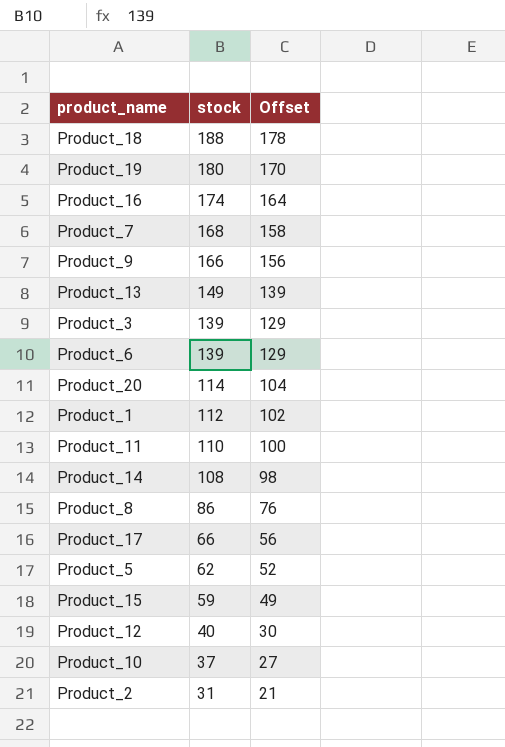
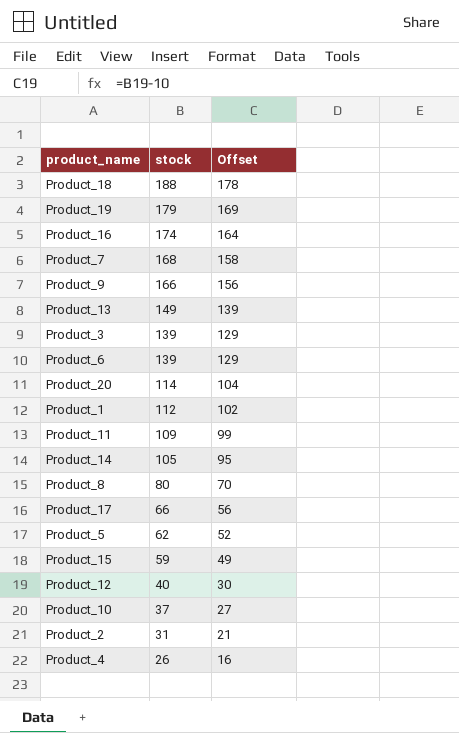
Product_19 | stock: 180 -> 179
Product_19 | Offset: 170 -> 169
Product_11 | stock: 110 -> 109
Product_11 | Offset: 100 -> 99
Product_14 | stock: 108 -> 105
Product_14 | Offset: 98 -> 95
Product_8 | stock: 86 -> 80
Product_8 | Offset: 76 -> 70
row Product_4: none -> 26 | 16

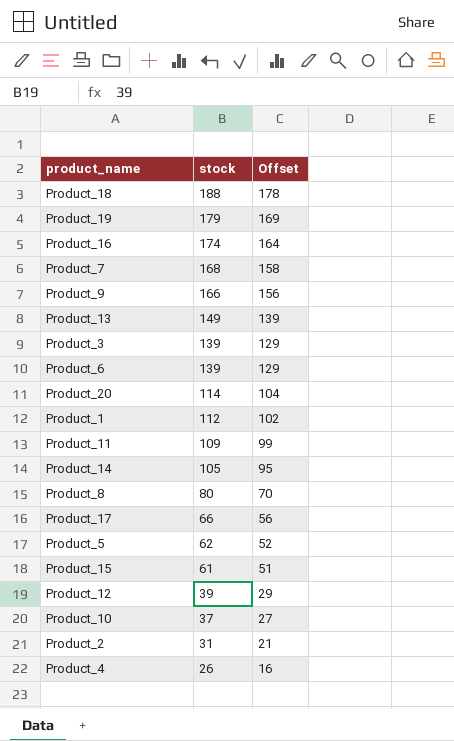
Product_15 | stock: 59 -> 61
Product_15 | Offset: 49 -> 51
Product_12 | stock: 40 -> 39
Product_12 | Offset: 30 -> 29

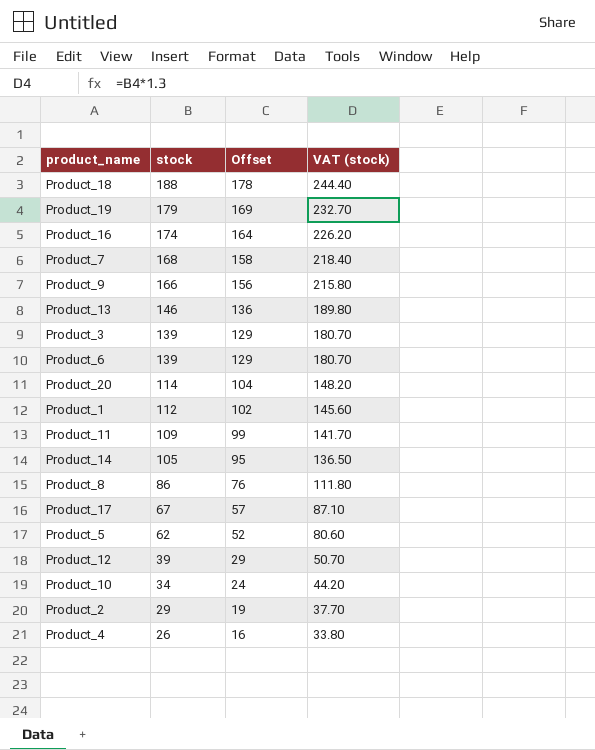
column VAT (stock) | formula: none -> [stock] * 1.3
row Product_15: 61 | 51 -> none
Product_13 | stock: 149 -> 146
Product_13 | Offset: 139 -> 136
Product_8 | stock: 80 -> 86
Product_8 | Offset: 70 -> 76
Product_17 | stock: 66 -> 67
Product_17 | Offset: 56 -> 57
Product_10 | stock: 37 -> 34
Product_10 | Offset: 27 -> 24
Product_2 | stock: 31 -> 29
Product_2 | Offset: 21 -> 19

